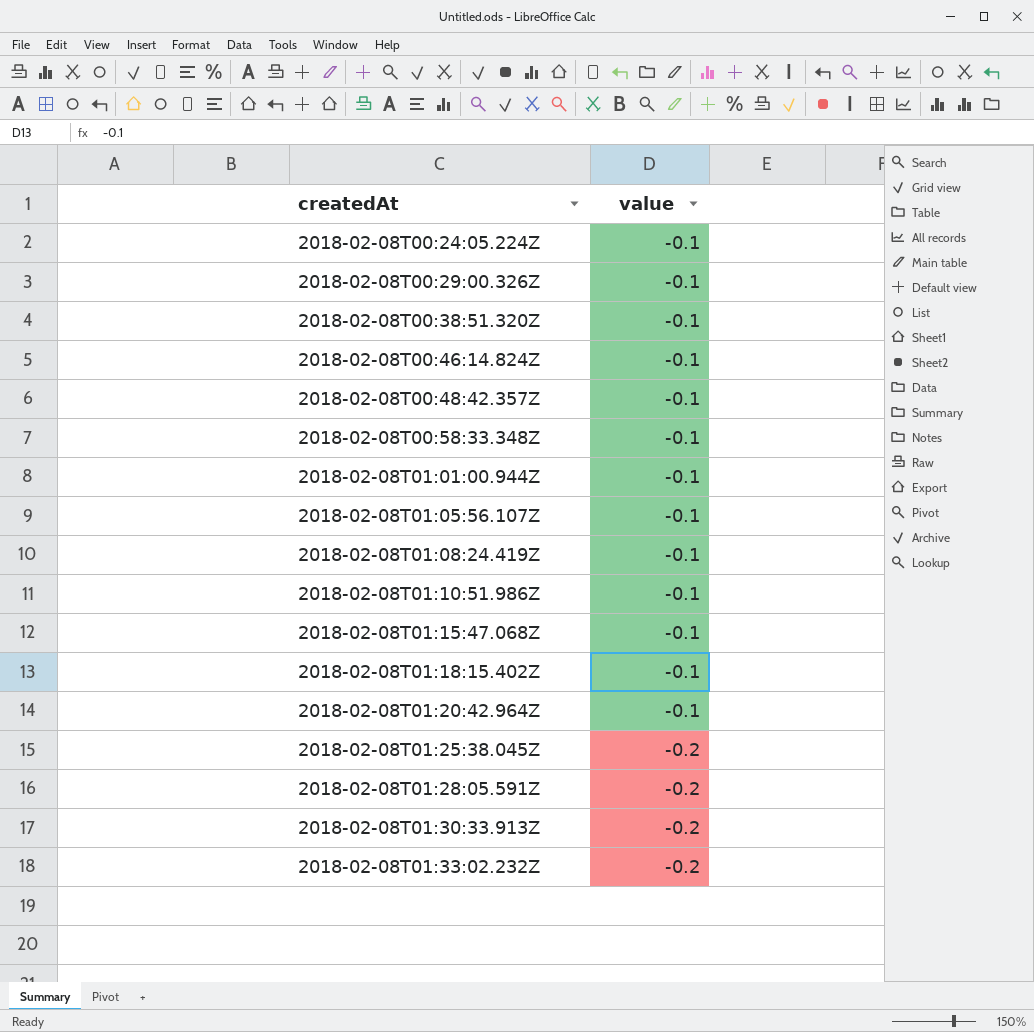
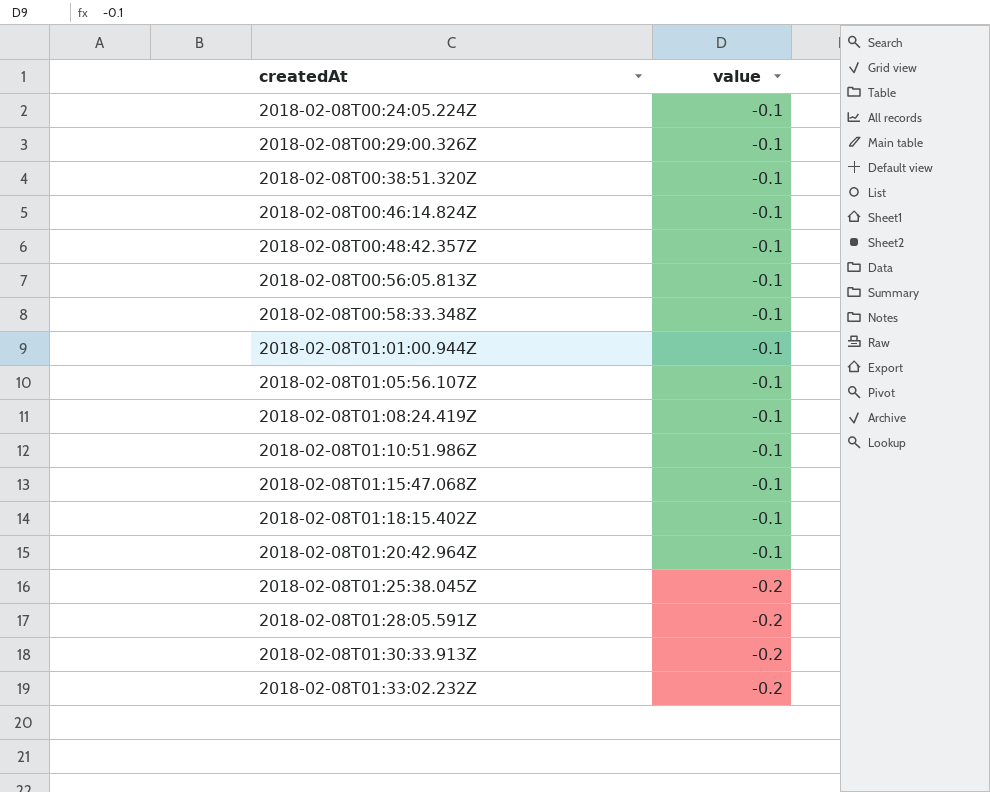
row 2018-02-08T00:56:05.813Z: none -> -0.1

